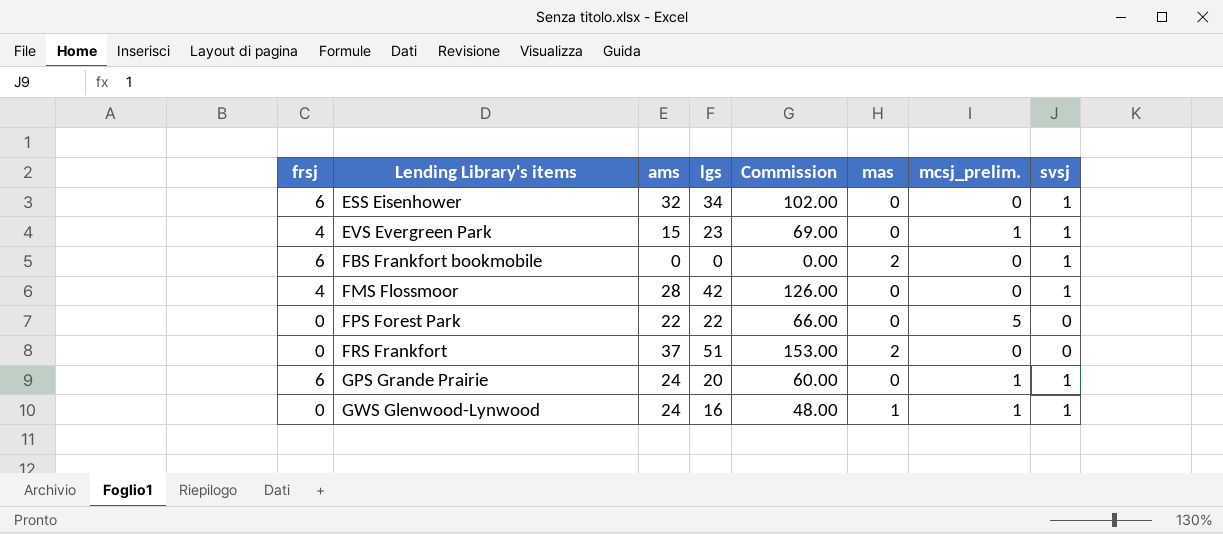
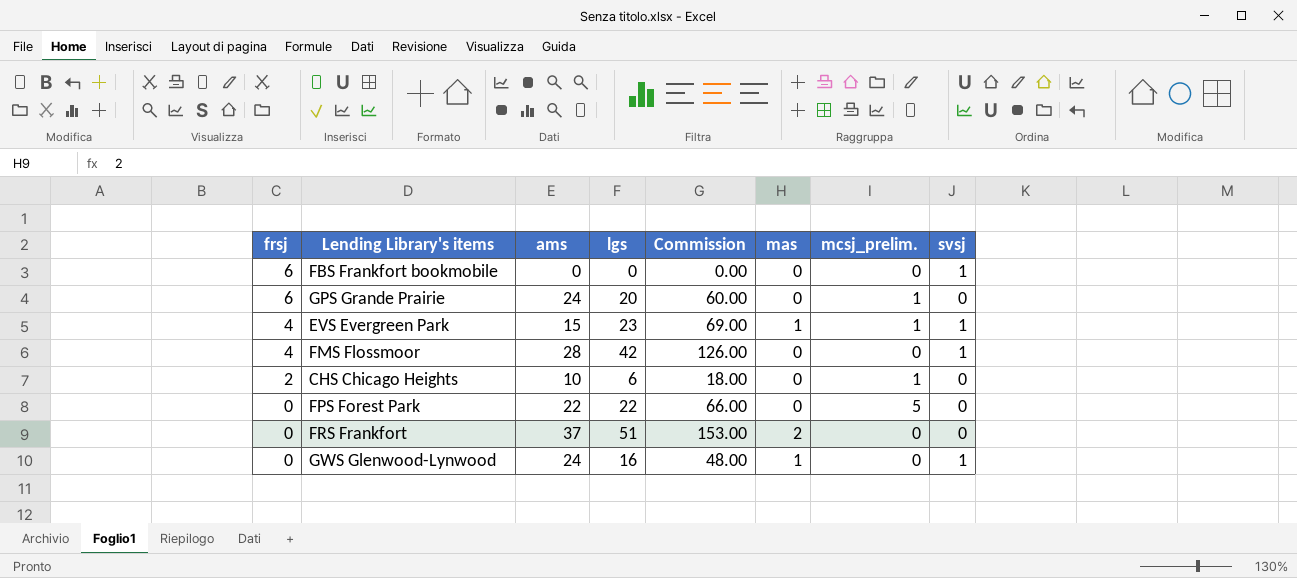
row order: Lending Library's items ascending -> frsj descending
row ESS Eisenhower: 6 | 32 | 34 | 102.00 | 0 | 0 | 1 -> none
FBS Frankfort bookmobile | mas: 2 -> 0
GPS Grande Prairie | svsj: 1 -> 0
EVS Evergreen Park | mas: 0 -> 1
row CHS Chicago Heights: none -> 2 | 10 | 6 | 18.00 | 0 | 1 | 0
GWS Glenwood-Lynwood | mcsj_prelim.: 1 -> 0

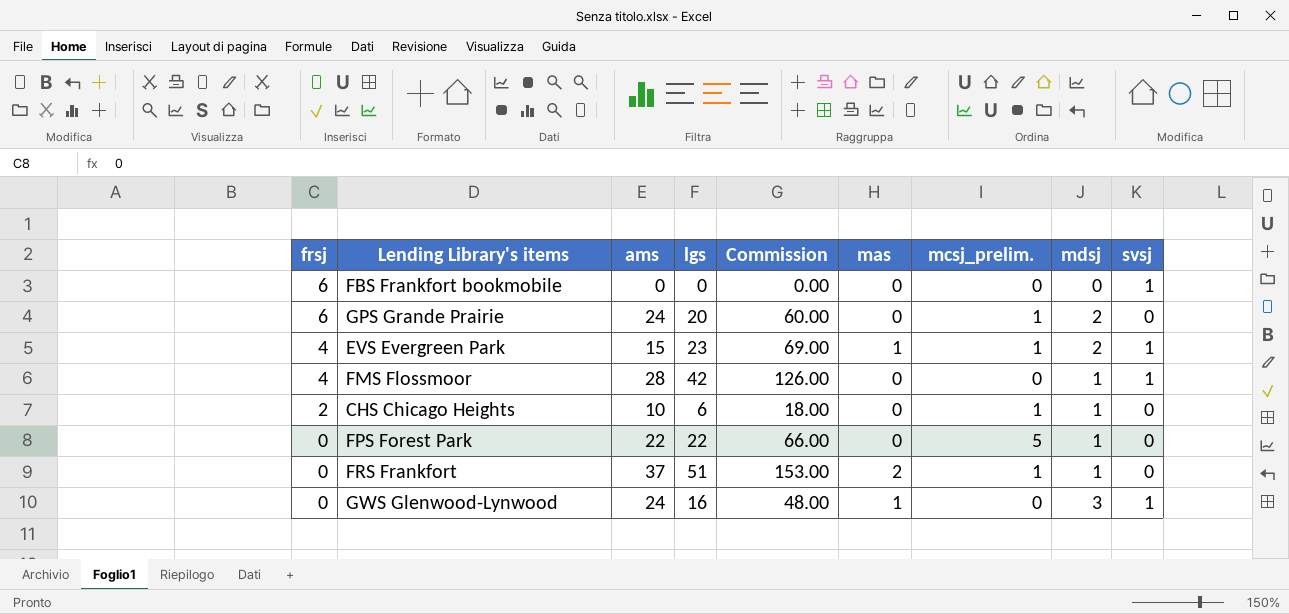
column mdsj | position: none -> 8
FRS Frankfort | mcsj_prelim.: 0 -> 1

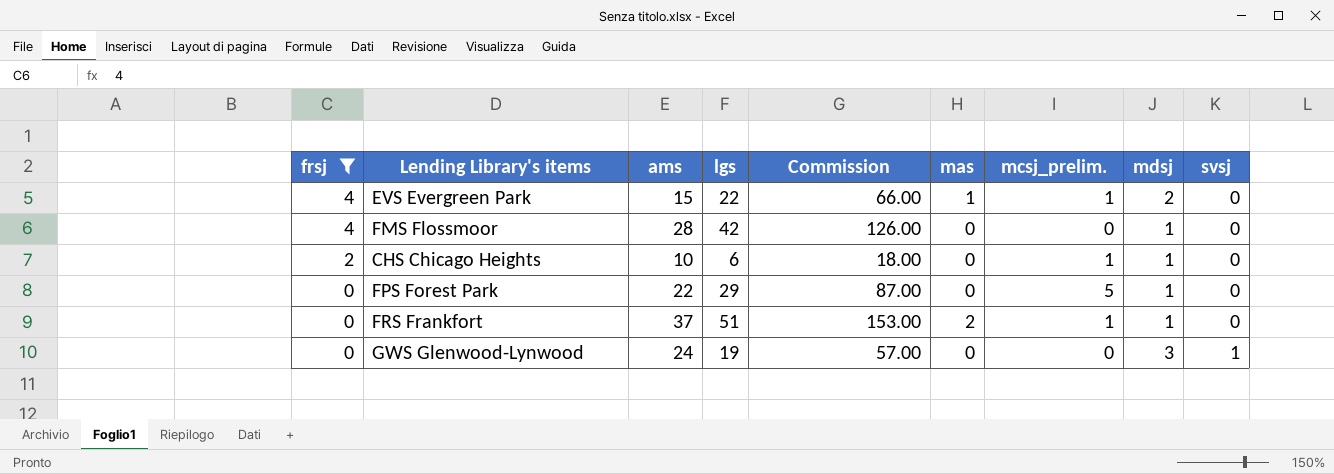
filter: none -> frsj != 6
EVS Evergreen Park | lgs: 23 -> 22
EVS Evergreen Park | Commission: 69.00 -> 66.00
EVS Evergreen Park | svsj: 1 -> 0
FMS Flossmoor | svsj: 1 -> 0
FPS Forest Park | lgs: 22 -> 29
FPS Forest Park | Commission: 66.00 -> 87.00
GWS Glenwood-Lynwood | lgs: 16 -> 19
GWS Glenwood-Lynwood | Commission: 48.00 -> 57.00
GWS Glenwood-Lynwood | mas: 1 -> 0

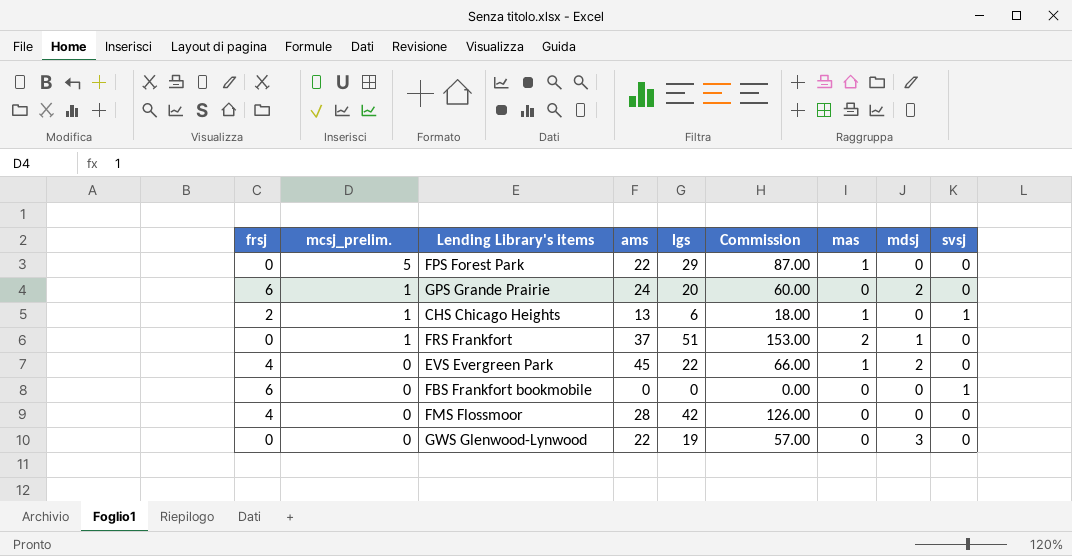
filter: frsj != 6 -> none
row order: frsj descending -> mcsj_prelim. descending
column mcsj_prelim. | position: 7 -> 2
FPS Forest Park | mas: 0 -> 1
FPS Forest Park | mdsj: 1 -> 0
CHS Chicago Heights | ams: 10 -> 13
CHS Chicago Heights | mas: 0 -> 1
CHS Chicago Heights | mdsj: 1 -> 0
CHS Chicago Heights | svsj: 0 -> 1
EVS Evergreen Park | mcsj_prelim.: 1 -> 0
EVS Evergreen Park | ams: 15 -> 45
FMS Flossmoor | mdsj: 1 -> 0
GWS Glenwood-Lynwood | ams: 24 -> 22
GWS Glenwood-Lynwood | svsj: 1 -> 0

